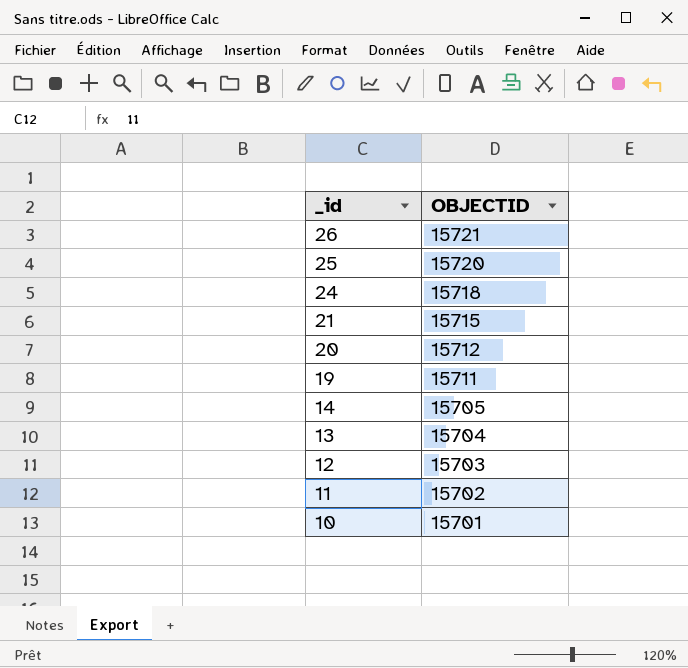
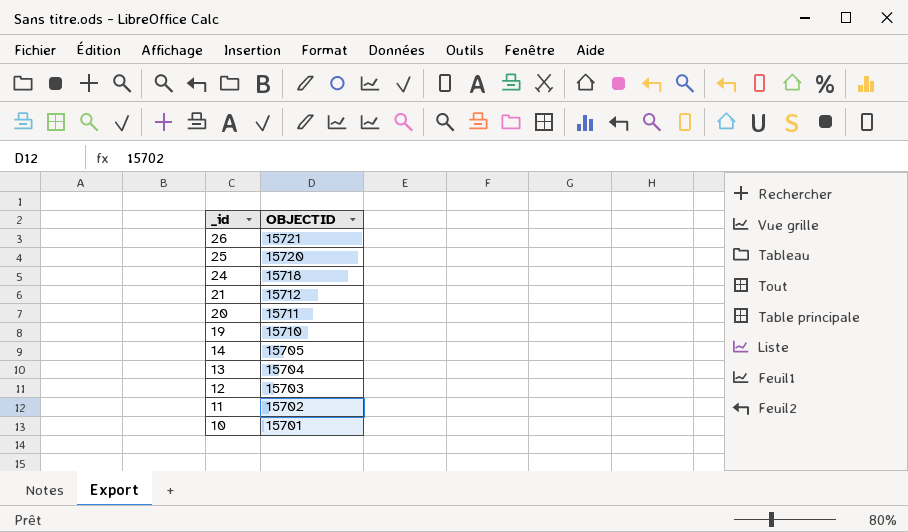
21 | OBJECTID: 15715 -> 15712
20 | OBJECTID: 15712 -> 15711
19 | OBJECTID: 15711 -> 15710

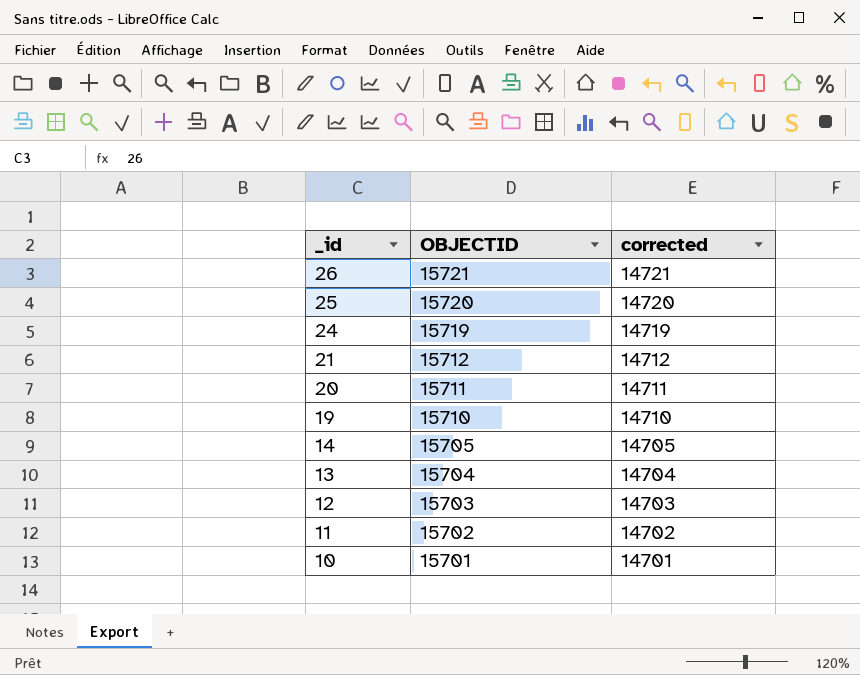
column corrected | formula: none -> [OBJECTID] - 1000
24 | OBJECTID: 15718 -> 15719

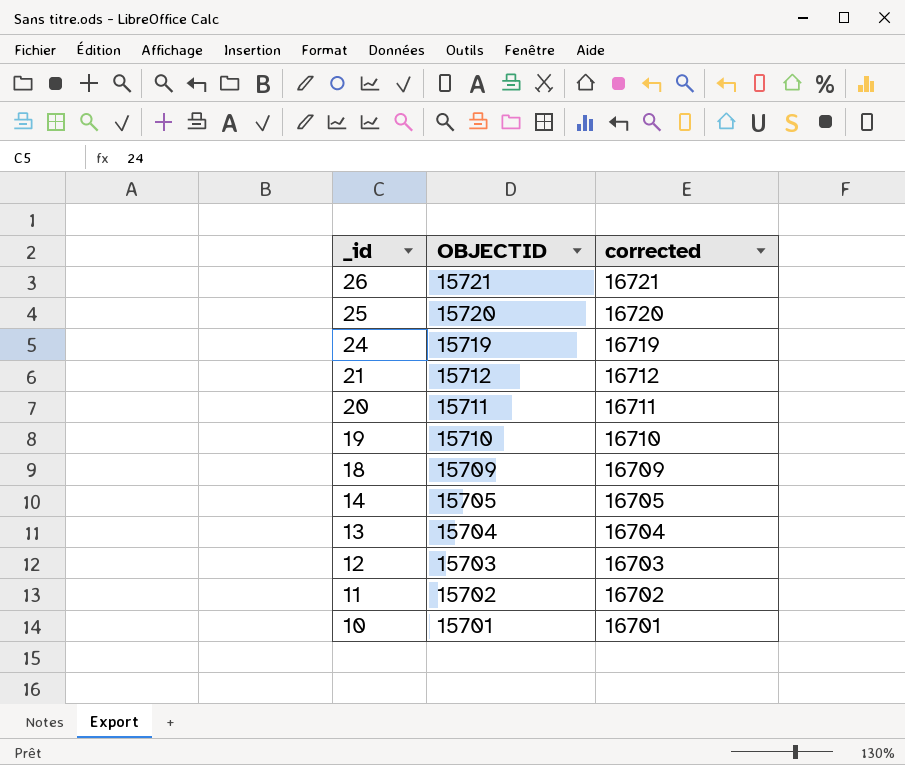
column corrected | formula: [OBJECTID] - 1000 -> [OBJECTID] + 1000
row 18: none -> 15709 | 16709

